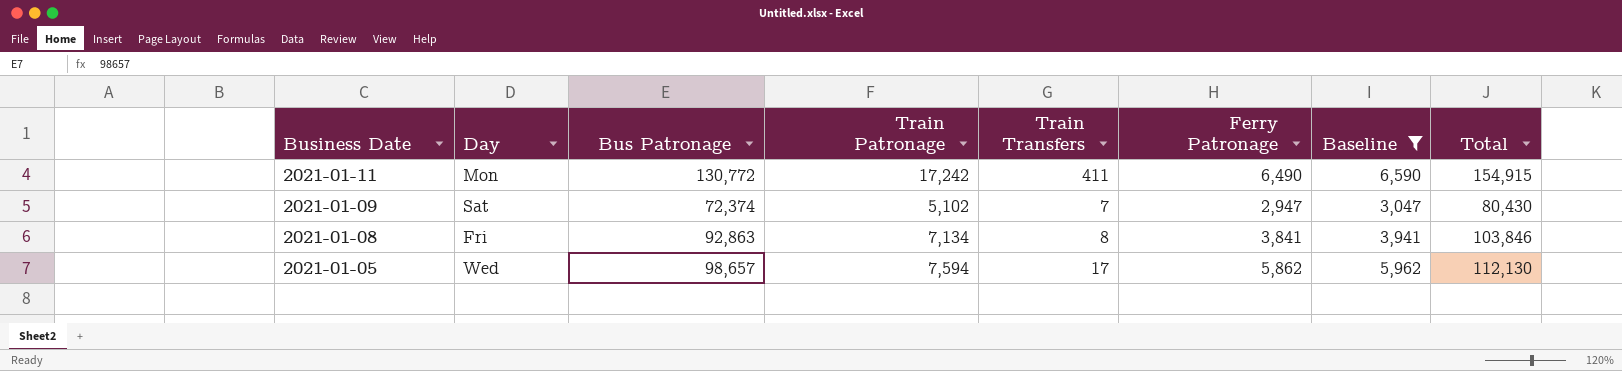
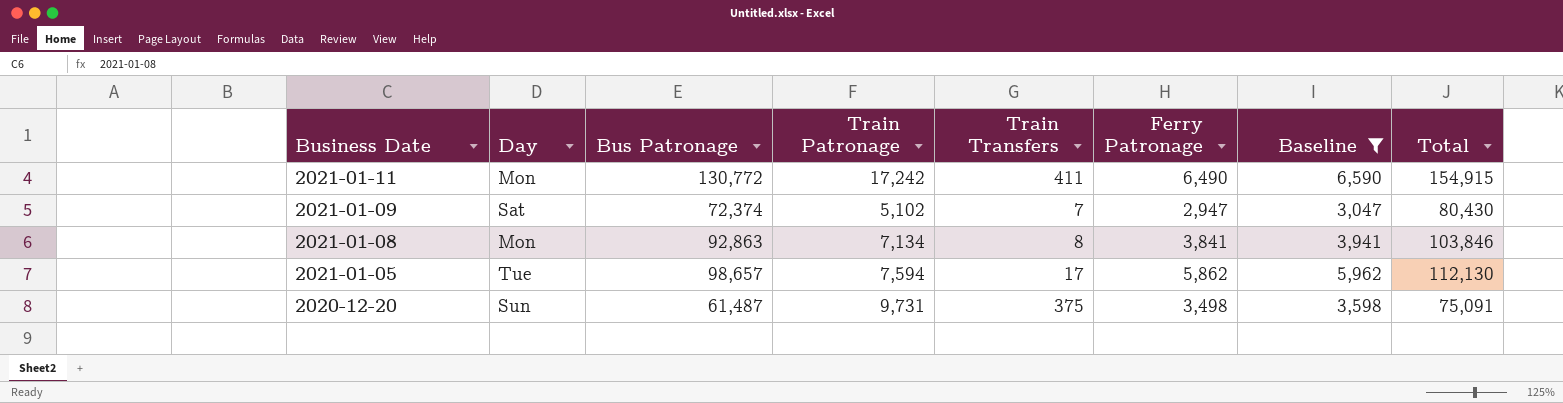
2021-01-08 | Day: Fri -> Mon
2021-01-05 | Day: Wed -> Tue
row 2020-12-20: none -> Sun | 61,487 | 9,731 | 375 | 3,498 | 3,598 | 75,091

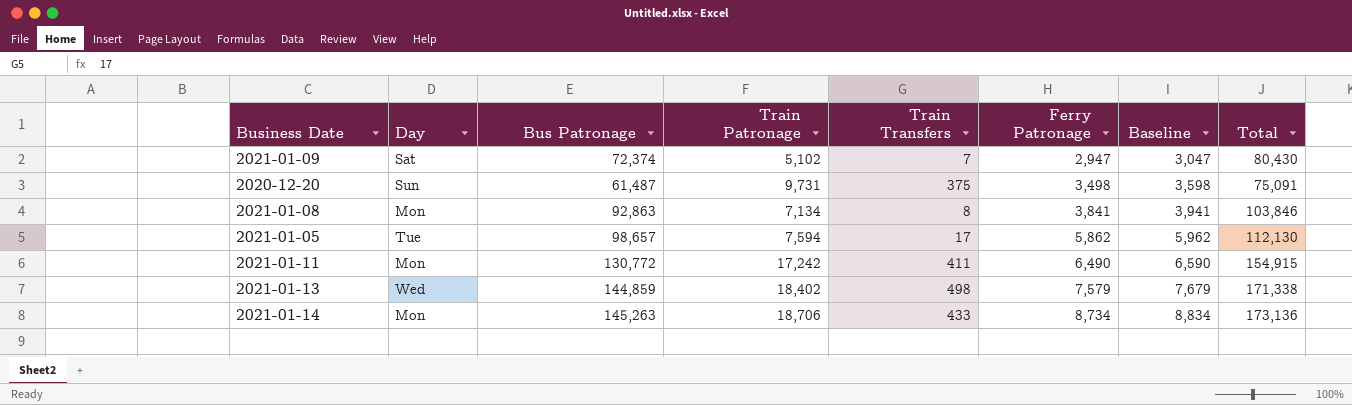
filter: Baseline <= 6,590 -> none
row order: Business Date descending -> Ferry Patronage ascending

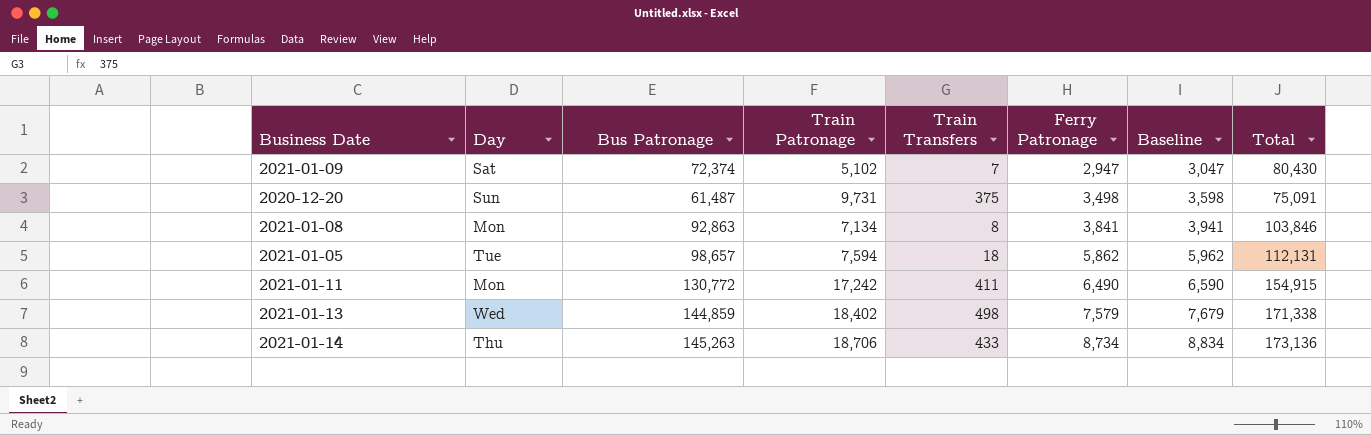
2021-01-05 | Train Transfers: 17 -> 18
2021-01-05 | Total: 112,130 -> 112,131
2021-01-14 | Day: Mon -> Thu

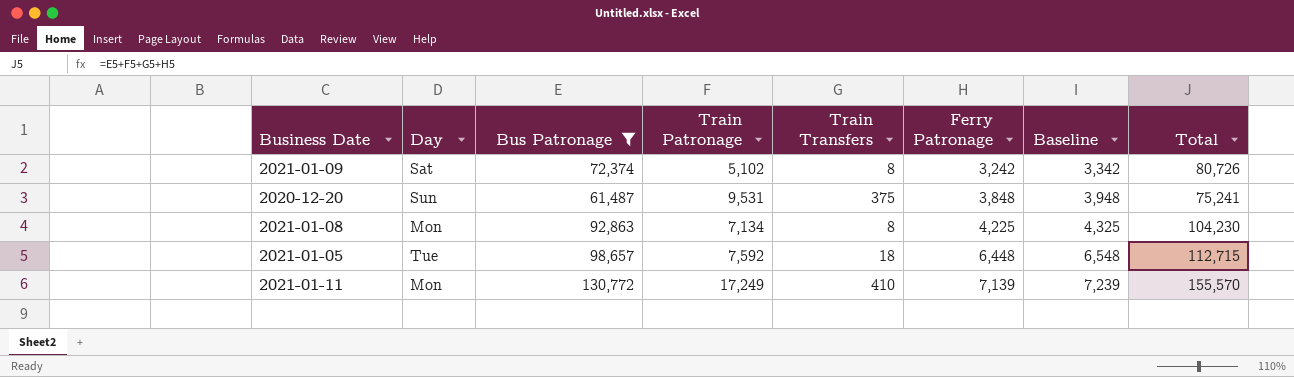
filter: none -> Bus Patronage <= 130,772
2021-01-09 | Train Transfers: 7 -> 8
2021-01-09 | Ferry Patronage: 2,947 -> 3,242
2021-01-09 | Baseline: 3,047 -> 3,342
2021-01-09 | Total: 80,430 -> 80,726
2020-12-20 | Train Patronage: 9,731 -> 9,531
2020-12-20 | Ferry Patronage: 3,498 -> 3,848
2020-12-20 | Baseline: 3,598 -> 3,948
2020-12-20 | Total: 75,091 -> 75,241
2021-01-08 | Ferry Patronage: 3,841 -> 4,225
2021-01-08 | Baseline: 3,941 -> 4,325
2021-01-08 | Total: 103,846 -> 104,230
2021-01-05 | Train Patronage: 7,594 -> 7,592
2021-01-05 | Ferry Patronage: 5,862 -> 6,448
2021-01-05 | Baseline: 5,962 -> 6,548
2021-01-05 | Total: 112,131 -> 112,715
2021-01-11 | Train Patronage: 17,242 -> 17,249
2021-01-11 | Train Transfers: 411 -> 410
2021-01-11 | Ferry Patronage: 6,490 -> 7,139
2021-01-11 | Baseline: 6,590 -> 7,239
2021-01-11 | Total: 154,915 -> 155,570

